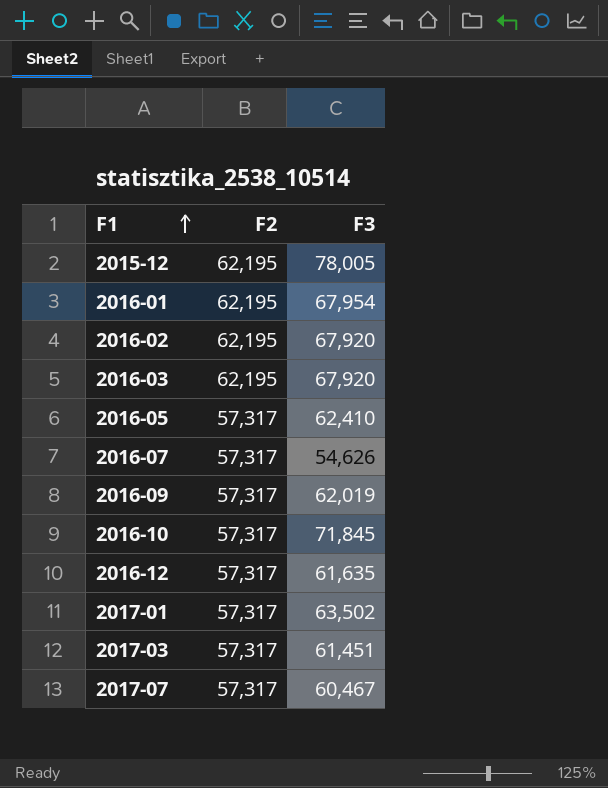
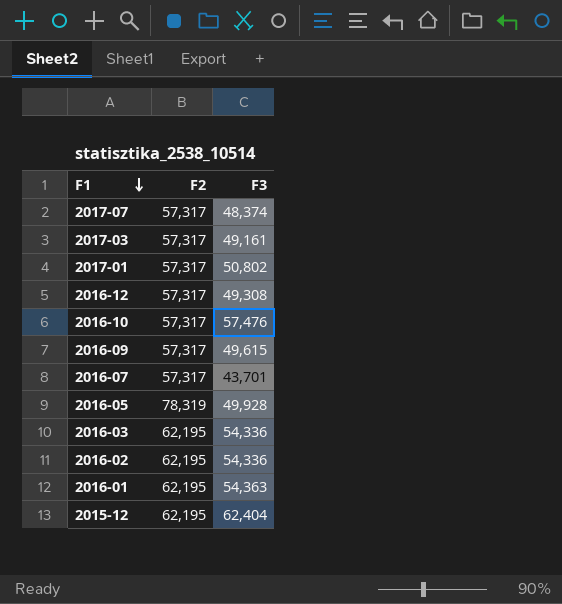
row order: F1 ascending -> F1 descending
2017-07 | F3: 60,467 -> 48,374
2017-03 | F3: 61,451 -> 49,161
2017-01 | F3: 63,502 -> 50,802
2016-12 | F3: 61,635 -> 49,308
2016-10 | F3: 71,845 -> 57,476
2016-09 | F3: 62,019 -> 49,615
2016-07 | F3: 54,626 -> 43,701
2016-05 | F2: 57,317 -> 78,319
2016-05 | F3: 62,410 -> 49,928
2016-03 | F3: 67,920 -> 54,336
2016-02 | F3: 67,920 -> 54,336
2016-01 | F3: 67,954 -> 54,363
2015-12 | F3: 78,005 -> 62,404

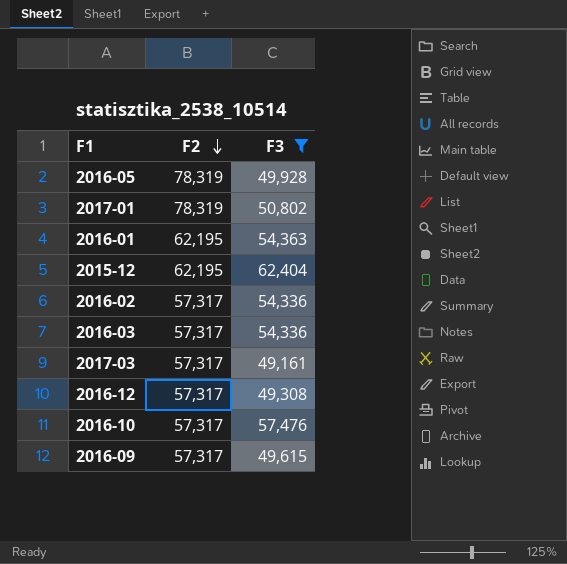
filter: none -> F3 >= 49,161
row order: F1 descending -> F2 descending
2017-01 | F2: 57,317 -> 78,319
2016-02 | F2: 62,195 -> 57,317
2016-03 | F2: 62,195 -> 57,317

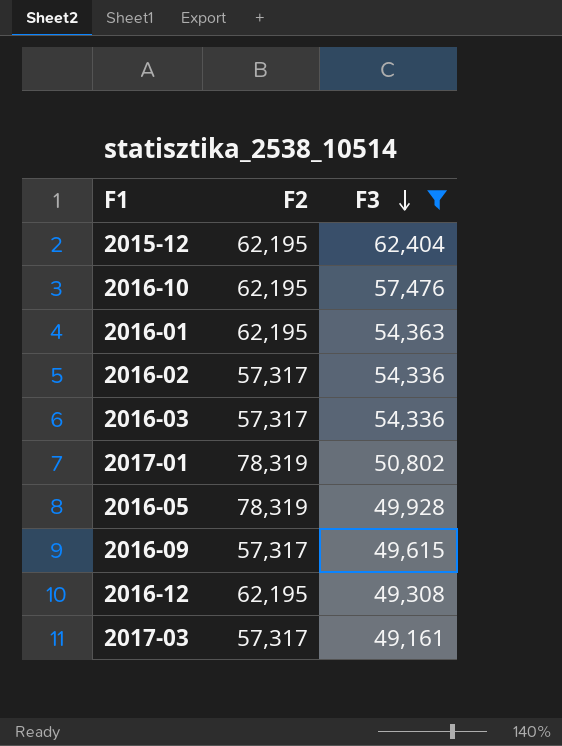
row order: F2 descending -> F3 descending
2016-10 | F2: 57,317 -> 62,195
2016-12 | F2: 57,317 -> 62,195

